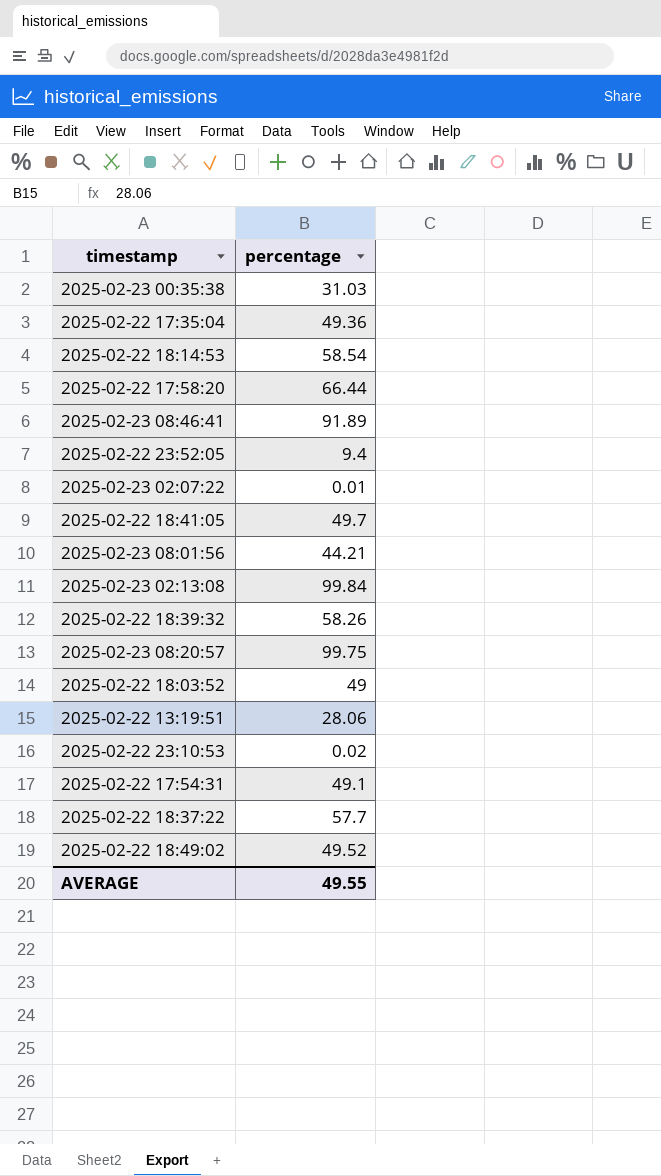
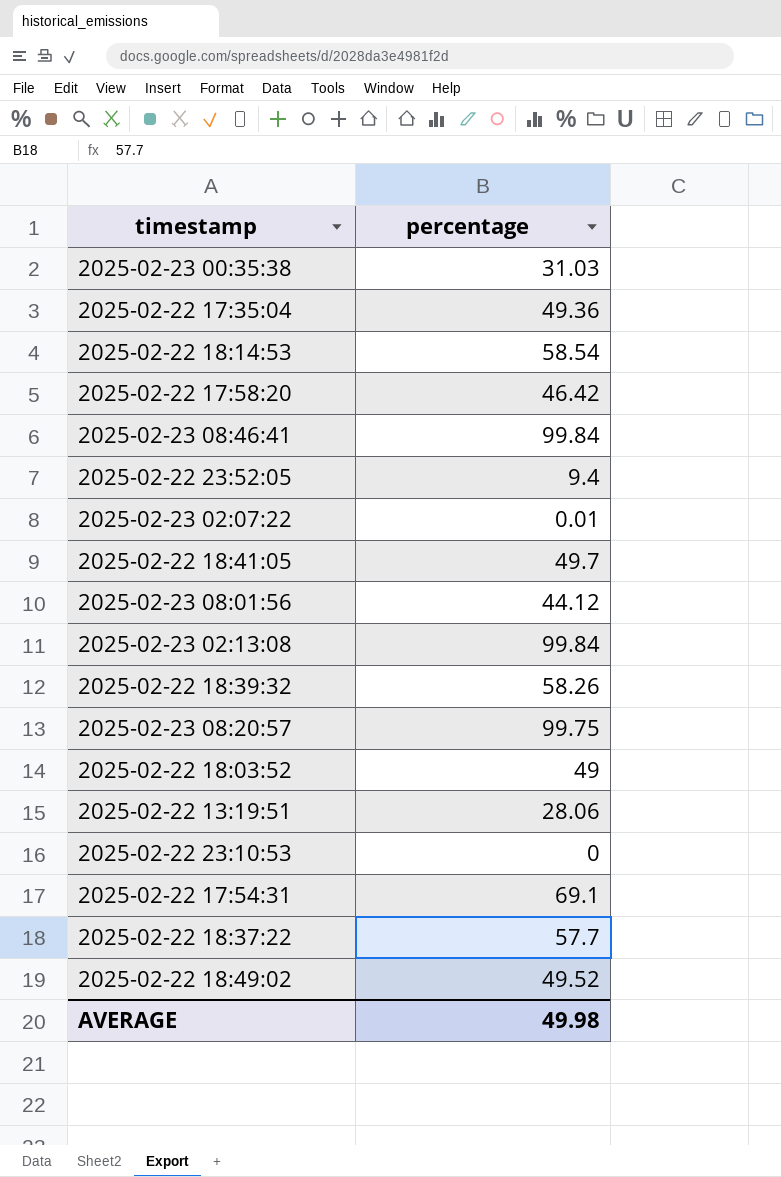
2025-02-22 17:58:20 | percentage: 66.44 -> 46.42
2025-02-23 08:46:41 | percentage: 91.89 -> 99.84
2025-02-23 08:01:56 | percentage: 44.21 -> 44.12
2025-02-22 23:10:53 | percentage: 0.02 -> 0
2025-02-22 17:54:31 | percentage: 49.1 -> 69.1
AVERAGE | percentage: 49.55 -> 49.98

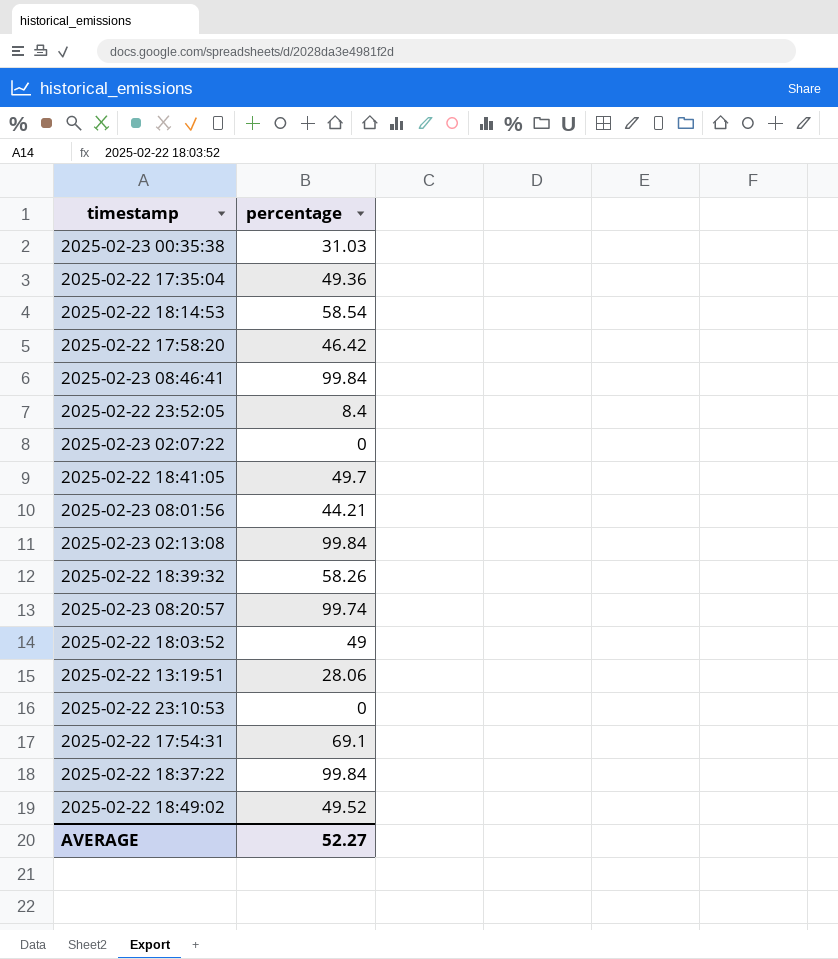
2025-02-22 23:52:05 | percentage: 9.4 -> 8.4
2025-02-23 02:07:22 | percentage: 0.01 -> 0
2025-02-23 08:01:56 | percentage: 44.12 -> 44.21
2025-02-23 08:20:57 | percentage: 99.75 -> 99.74
2025-02-22 18:37:22 | percentage: 57.7 -> 99.84
AVERAGE | percentage: 49.98 -> 52.27

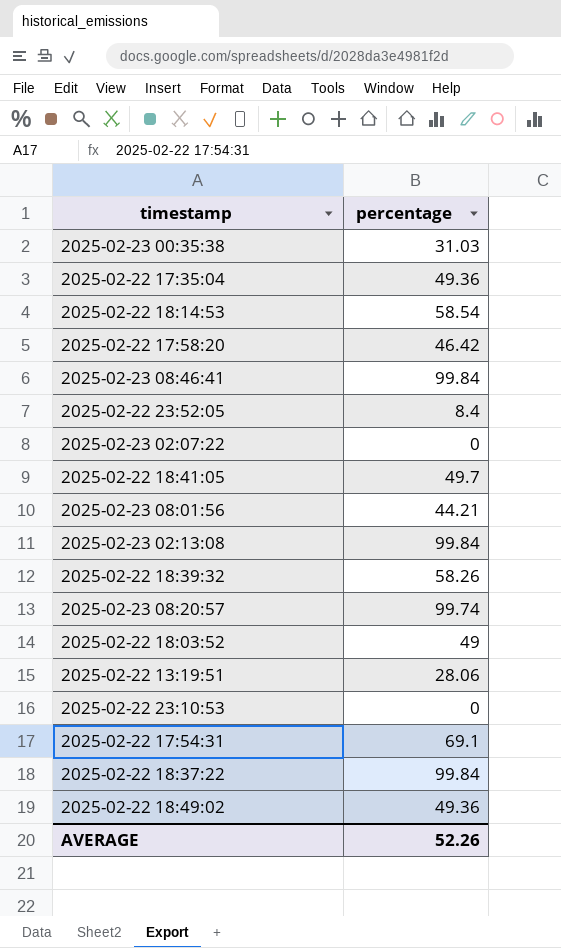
2025-02-22 18:49:02 | percentage: 49.52 -> 49.36
AVERAGE | percentage: 52.27 -> 52.26

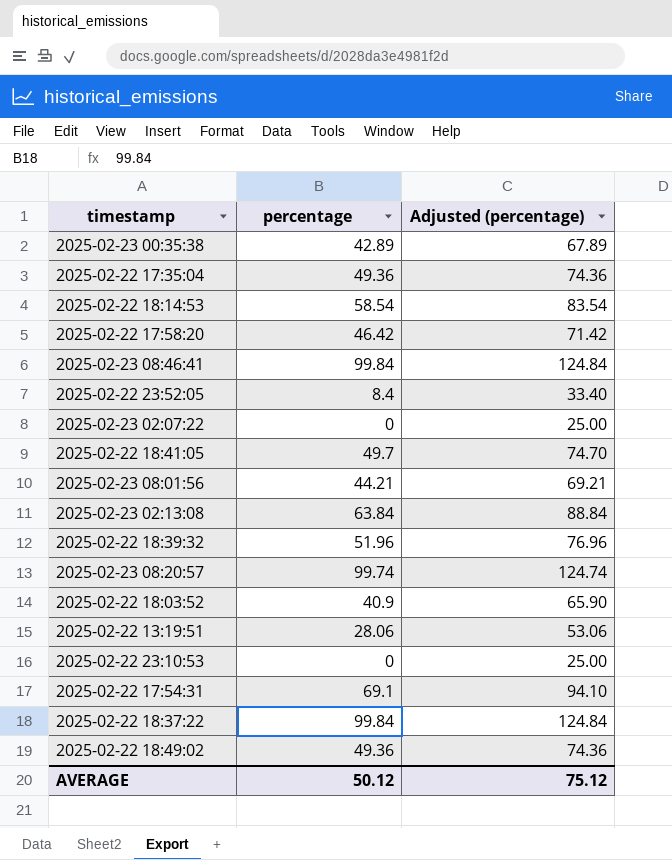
column Adjusted (percentage) | formula: none -> [percentage] + 25
2025-02-23 00:35:38 | percentage: 31.03 -> 42.89
2025-02-23 02:13:08 | percentage: 99.84 -> 63.84
2025-02-22 18:39:32 | percentage: 58.26 -> 51.96
2025-02-22 18:03:52 | percentage: 49 -> 40.9
AVERAGE | percentage: 52.26 -> 50.12

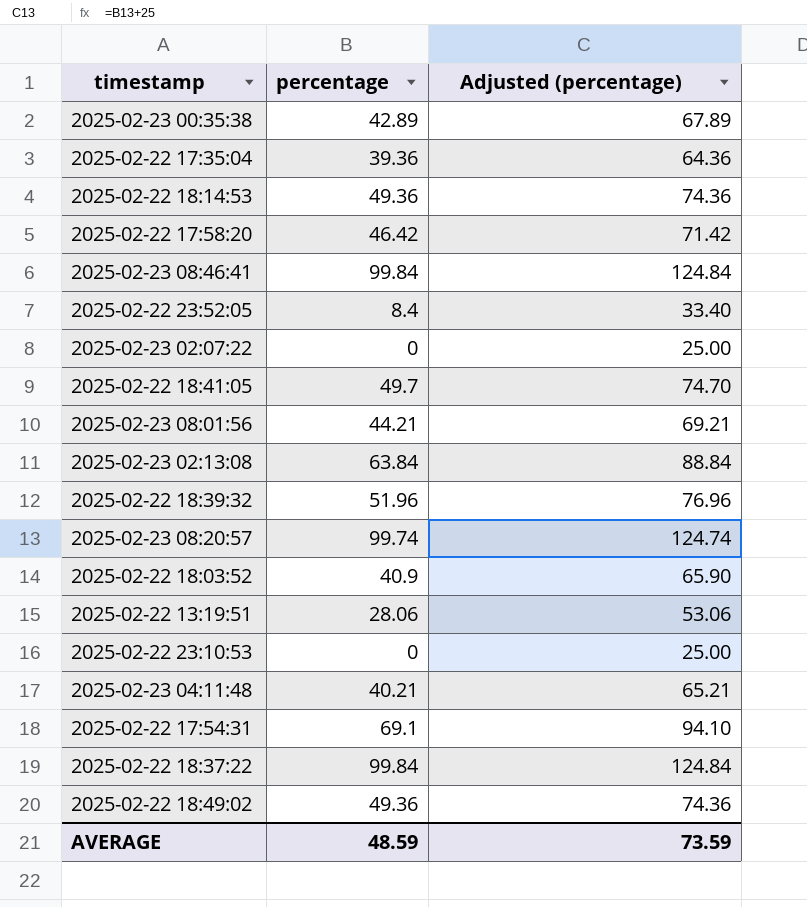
2025-02-22 17:35:04 | percentage: 49.36 -> 39.36
2025-02-22 17:35:04 | Adjusted (percentage): 74.36 -> 64.36
2025-02-22 18:14:53 | percentage: 58.54 -> 49.36
2025-02-22 18:14:53 | Adjusted (percentage): 83.54 -> 74.36
row 2025-02-23 04:11:48: none -> 40.21 | 65.21
AVERAGE | percentage: 50.12 -> 48.59
AVERAGE | Adjusted (percentage): 75.12 -> 73.59

